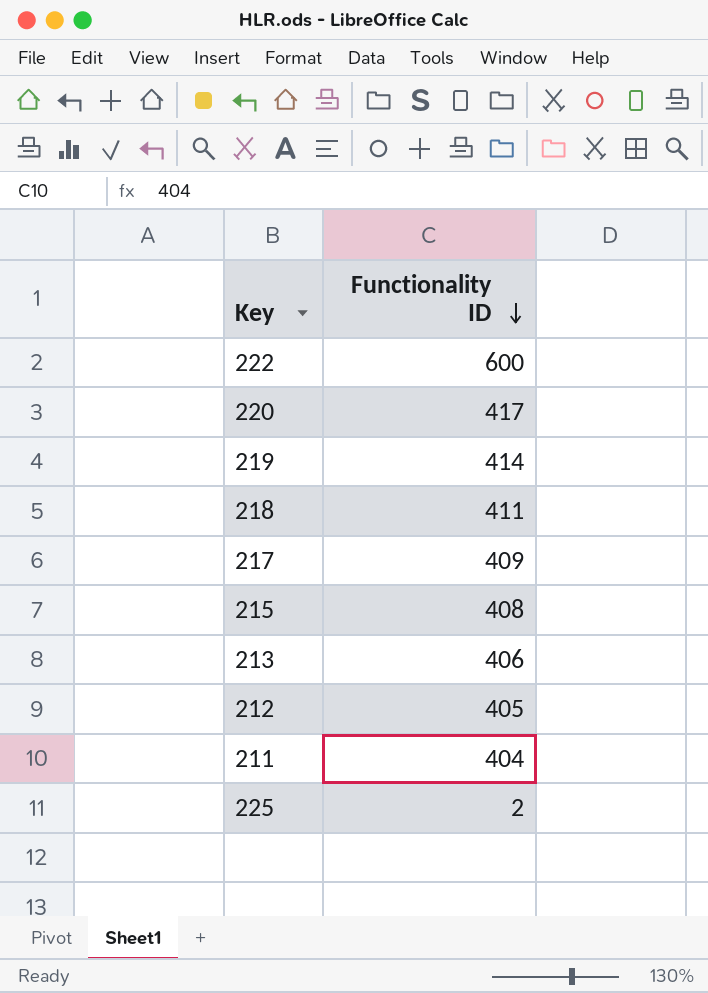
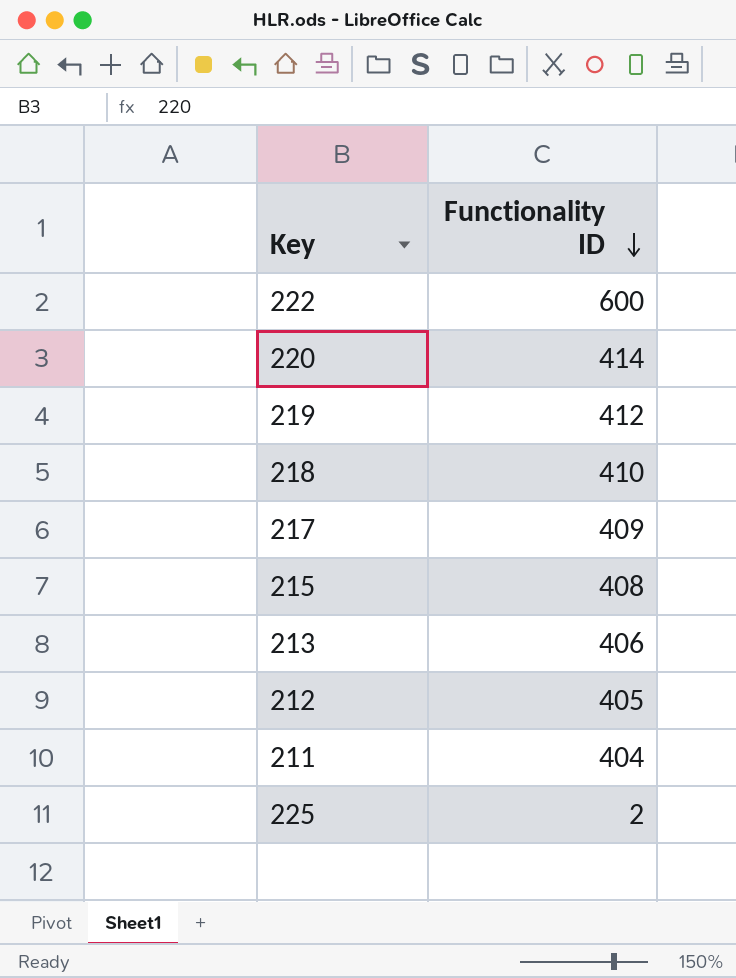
220 | Functionality ID: 417 -> 414
219 | Functionality ID: 414 -> 412
218 | Functionality ID: 411 -> 410

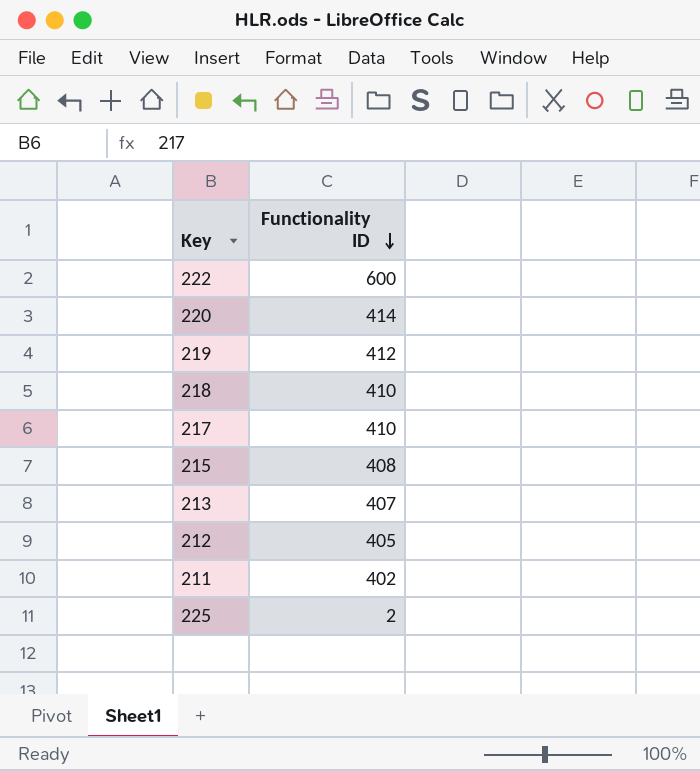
217 | Functionality ID: 409 -> 410
213 | Functionality ID: 406 -> 407
211 | Functionality ID: 404 -> 402

